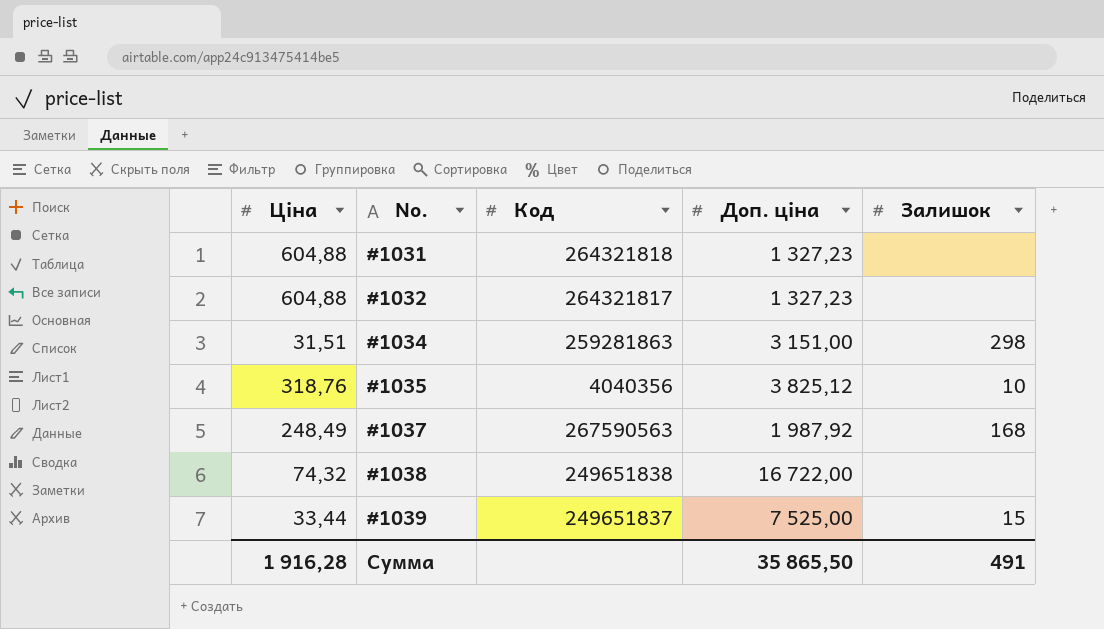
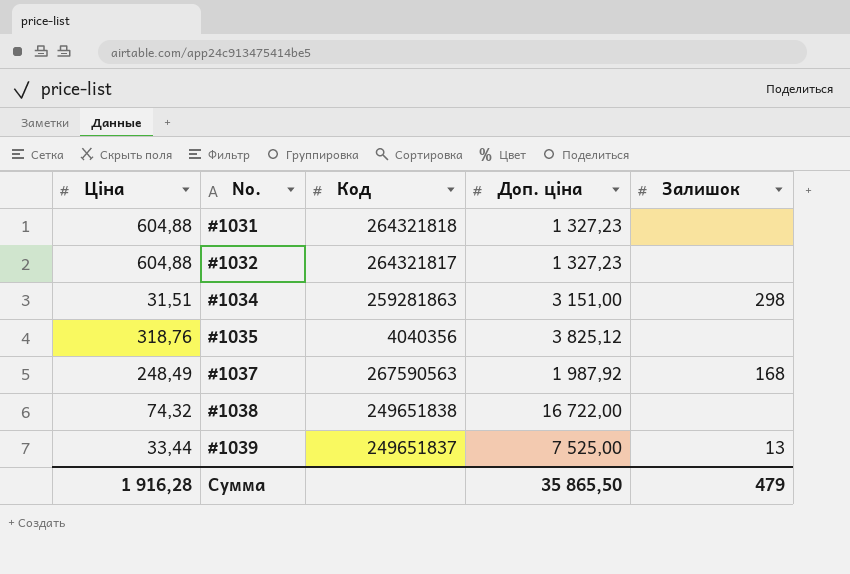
#1035 | Залишок: 10 -> none
#1039 | Залишок: 15 -> 13
Сумма | Залишок: 491 -> 479

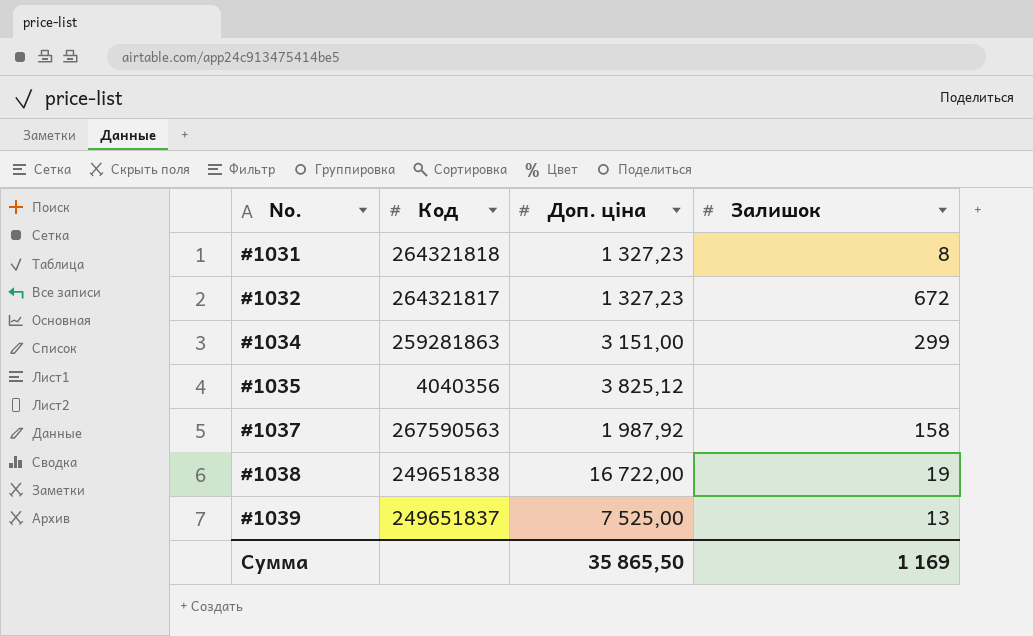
column Ціна | position: 1 -> none
#1031 | Залишок: none -> 8
#1032 | Залишок: none -> 672
#1034 | Залишок: 298 -> 299
#1037 | Залишок: 168 -> 158
#1038 | Залишок: none -> 19
Сумма | Залишок: 479 -> 1 169

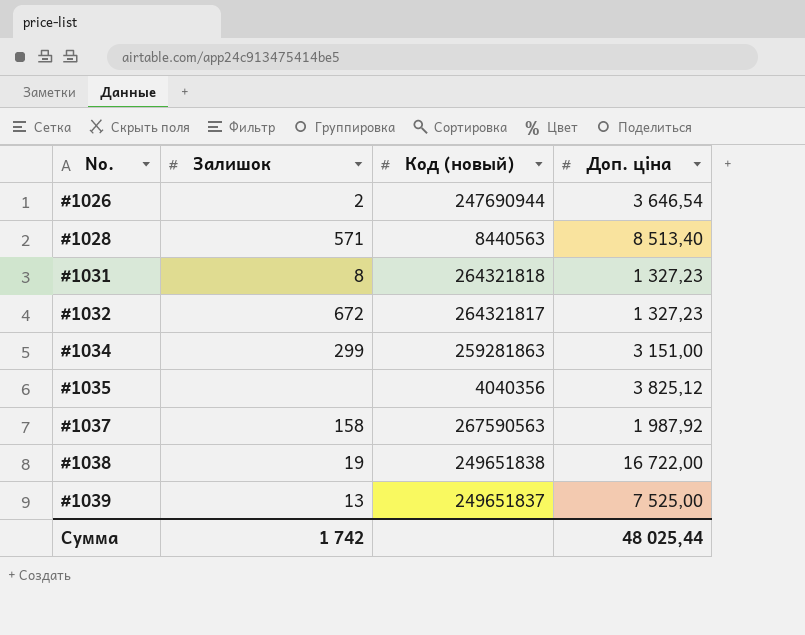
column Залишок | position: 4 -> 2
column name: Код -> Код (новый)
row #1026: none -> 2 | 247690944 | 3 646,54
row #1028: none -> 571 | 8440563 | 8 513,40
Сумма | Залишок: 1 169 -> 1 742
Сумма | Доп. ціна: 35 865,50 -> 48 025,44

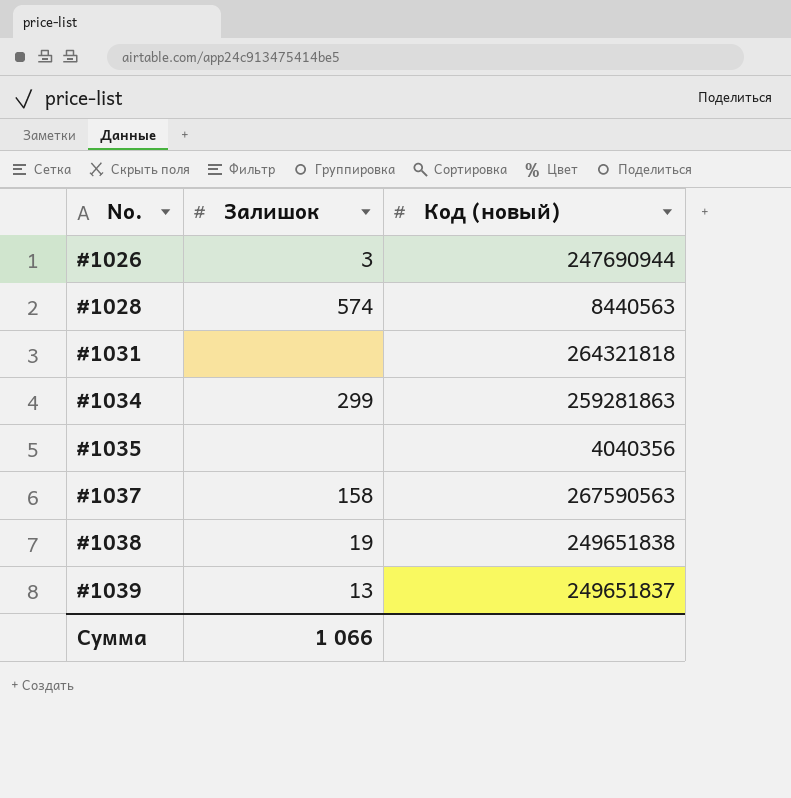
column Доп. ціна | position: 4 -> none
row #1032: 672 | 264321817 | 1 327,23 -> none
#1026 | Залишок: 2 -> 3
#1028 | Залишок: 571 -> 574
#1031 | Залишок: 8 -> none
Сумма | Залишок: 1 742 -> 1 066

